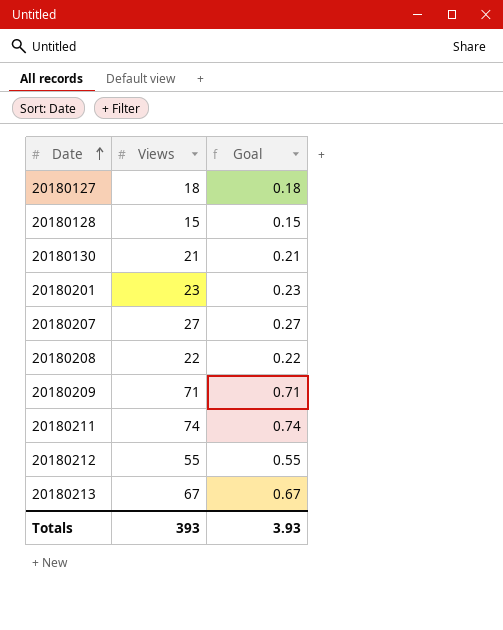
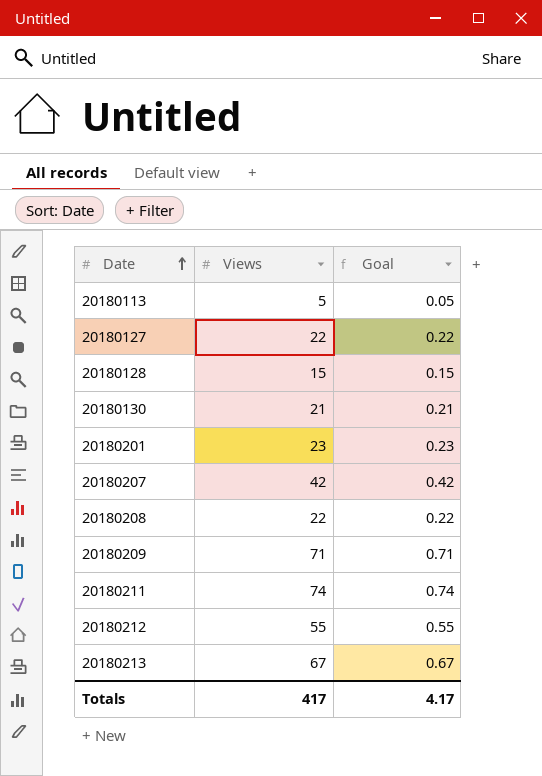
row 20180113: none -> 5 | 0.05
20180127 | Views: 18 -> 22
20180127 | Goal: 0.18 -> 0.22
20180207 | Views: 27 -> 42
20180207 | Goal: 0.27 -> 0.42
Totals | Views: 393 -> 417
Totals | Goal: 3.93 -> 4.17

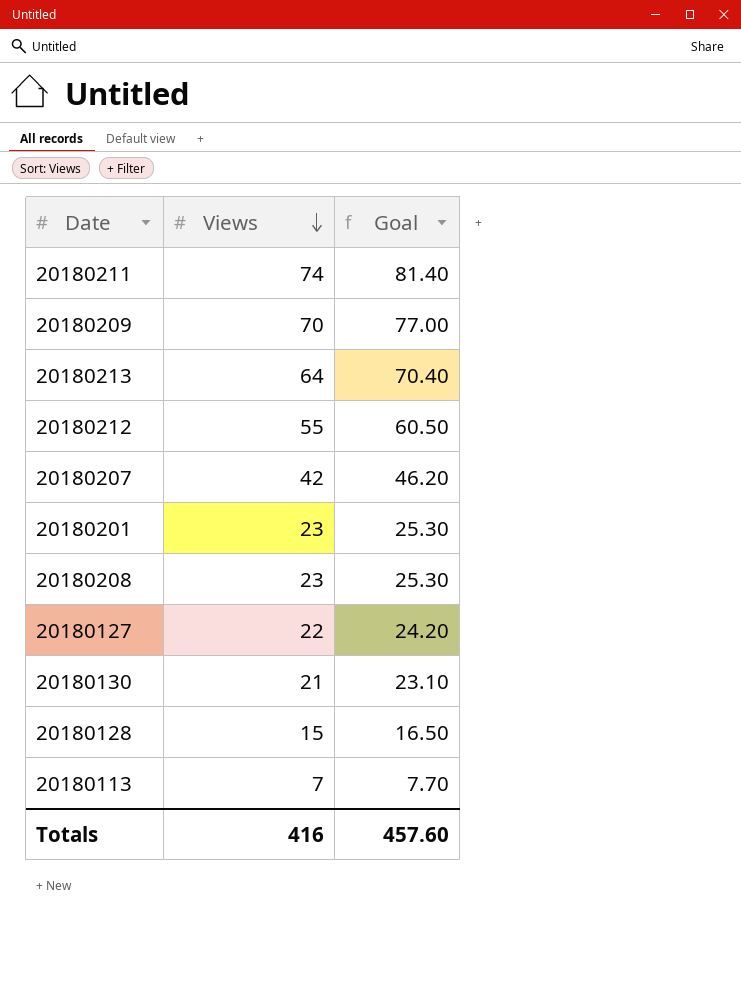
row order: Date ascending -> Views descending
column Goal | formula: [Views] * 0.01 -> [Views] * 1.1
20180209 | Views: 71 -> 70
20180213 | Views: 67 -> 64
20180208 | Views: 22 -> 23
20180113 | Views: 5 -> 7
Totals | Views: 417 -> 416
Totals | Goal: 4.17 -> 457.60

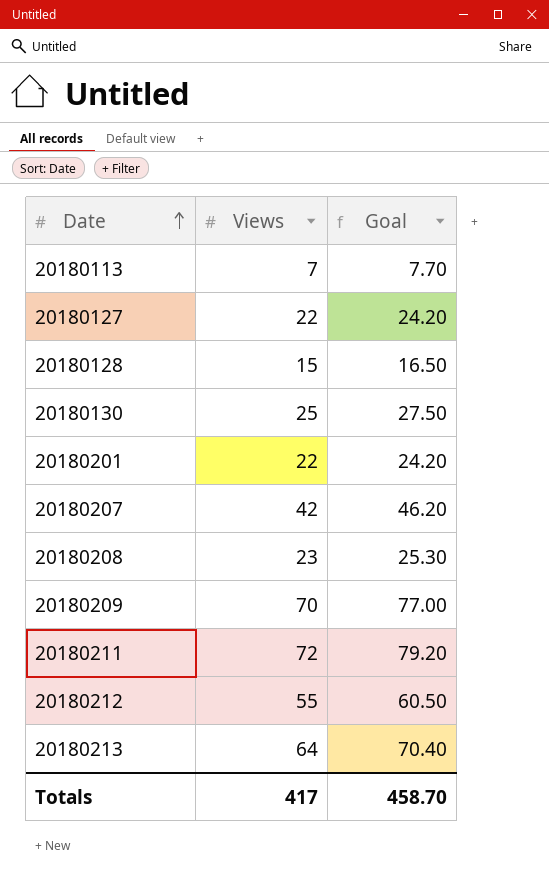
row order: Views descending -> Date ascending
20180130 | Views: 21 -> 25
20180130 | Goal: 23.10 -> 27.50
20180201 | Views: 23 -> 22
20180201 | Goal: 25.30 -> 24.20
20180211 | Views: 74 -> 72
20180211 | Goal: 81.40 -> 79.20
Totals | Views: 416 -> 417
Totals | Goal: 457.60 -> 458.70

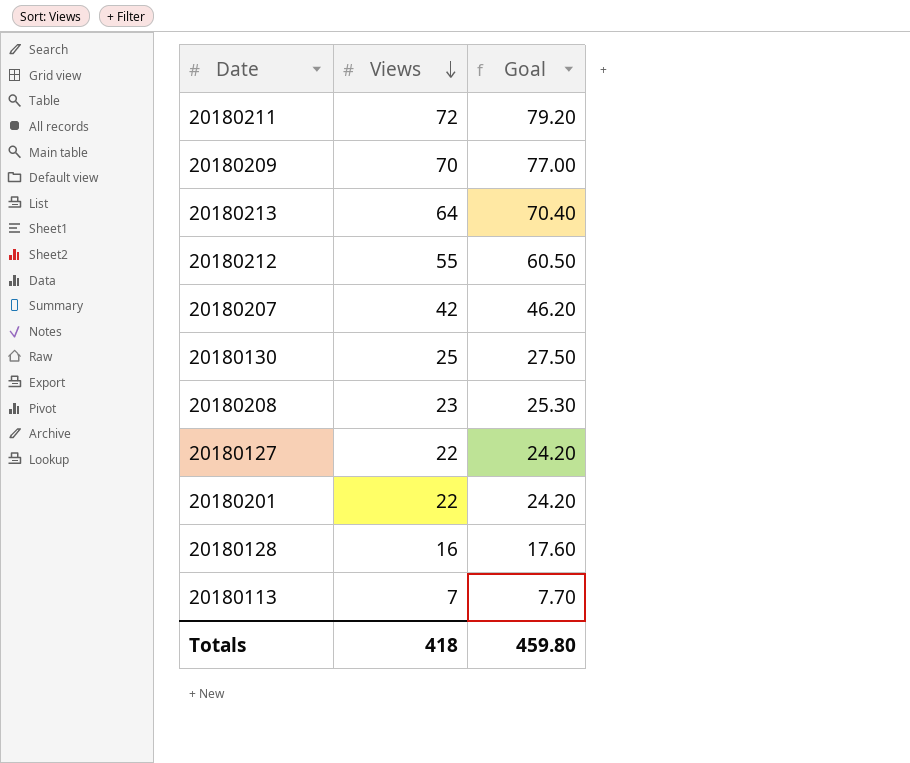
row order: Date ascending -> Views descending
20180128 | Views: 15 -> 16
20180128 | Goal: 16.50 -> 17.60
Totals | Views: 417 -> 418
Totals | Goal: 458.70 -> 459.80

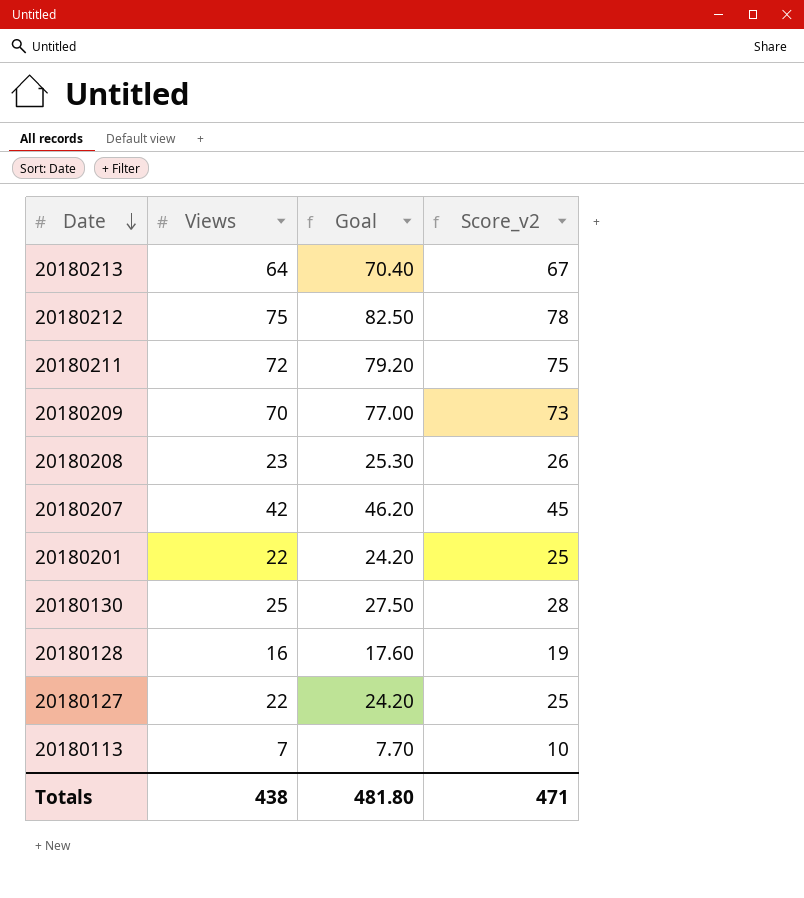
row order: Views descending -> Date descending
column Score_v2 | formula: none -> [Views] + 3
20180212 | Views: 55 -> 75
20180212 | Goal: 60.50 -> 82.50
Totals | Views: 418 -> 438
Totals | Goal: 459.80 -> 481.80

